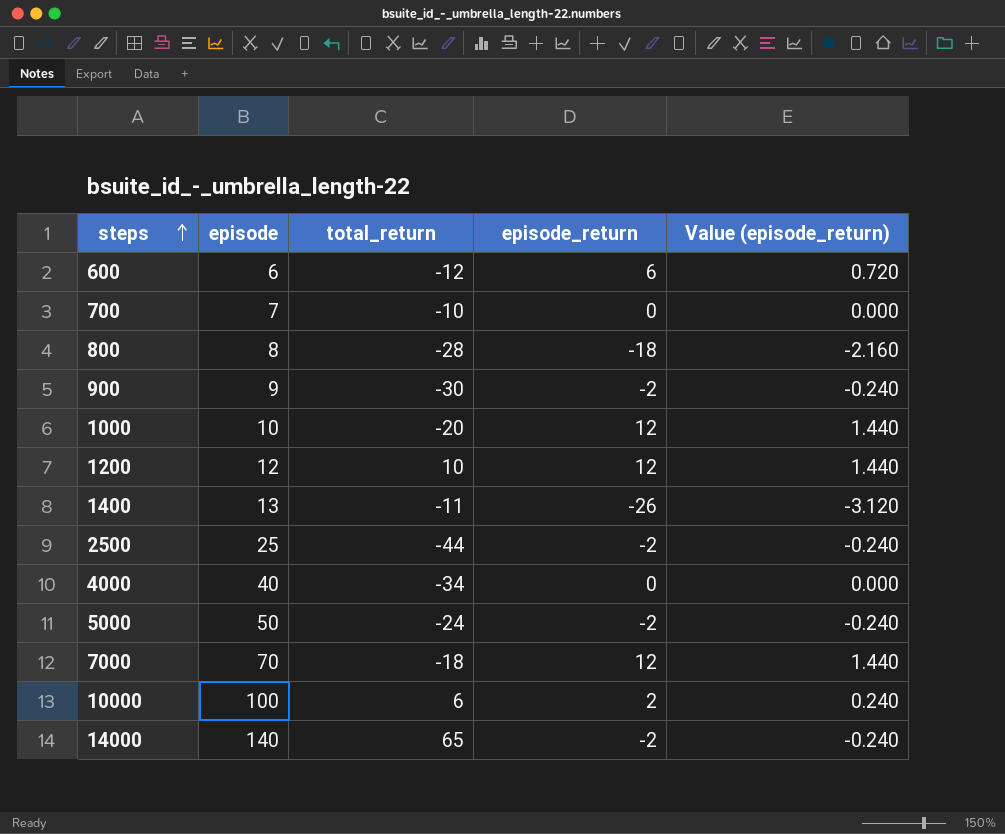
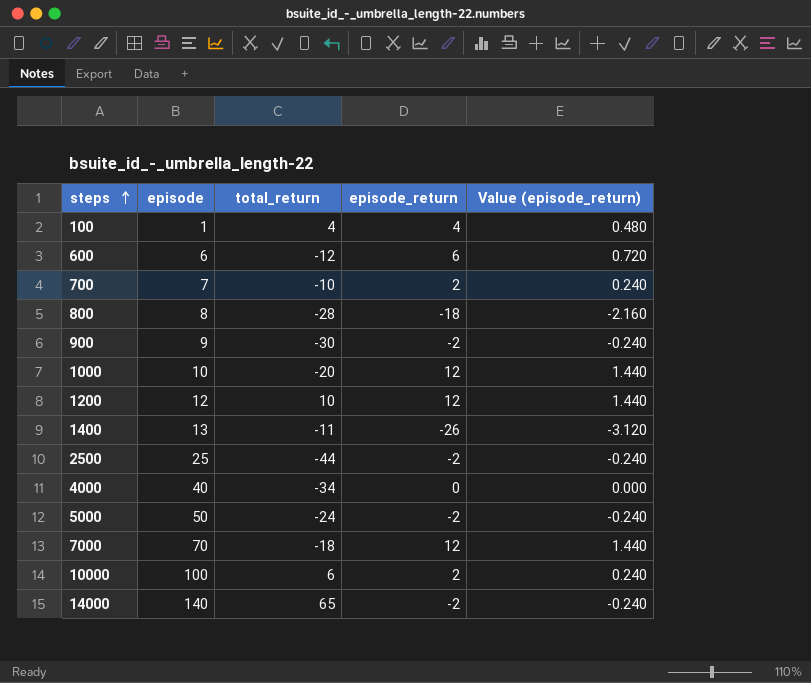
row 100: none -> 1 | 4 | 4 | 0.480
700 | episode_return: 0 -> 2
700 | Value (episode_return): 0.000 -> 0.240

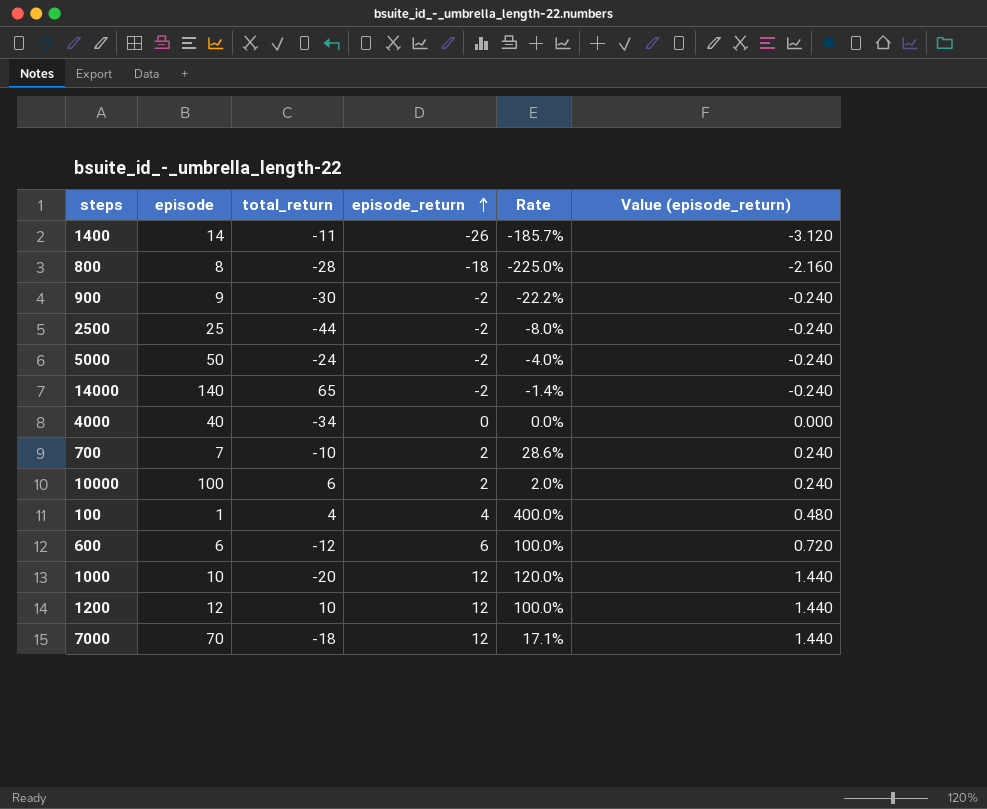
row order: steps ascending -> episode_return ascending
column Rate | formula: none -> [episode_return] / [episode]
1400 | episode: 13 -> 14

